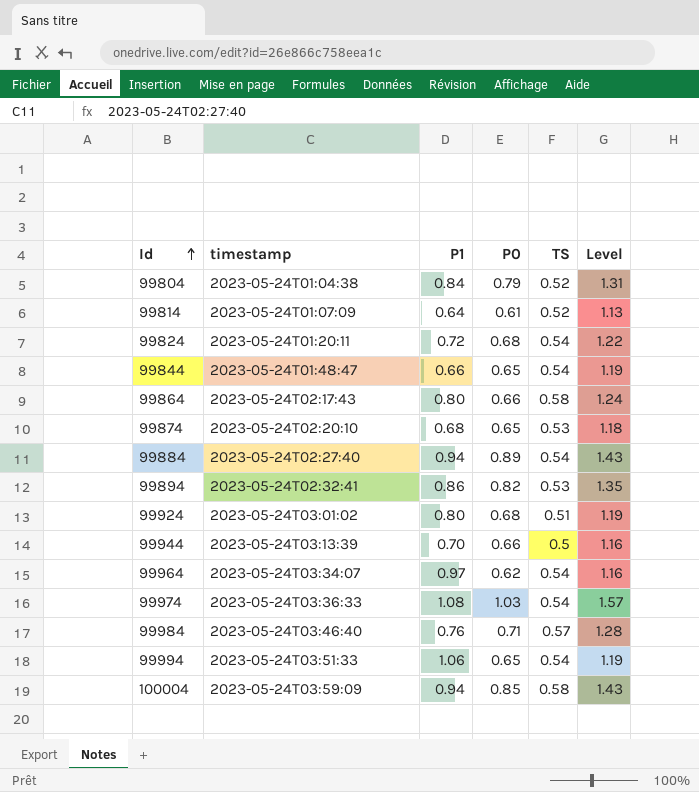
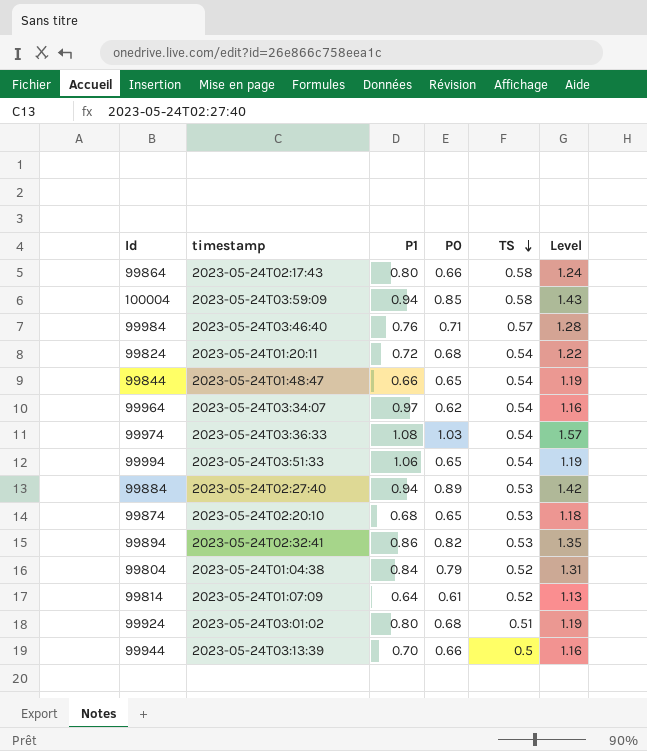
row order: Id ascending -> TS descending
99884 | TS: 0.54 -> 0.53
99884 | Level: 1.43 -> 1.42

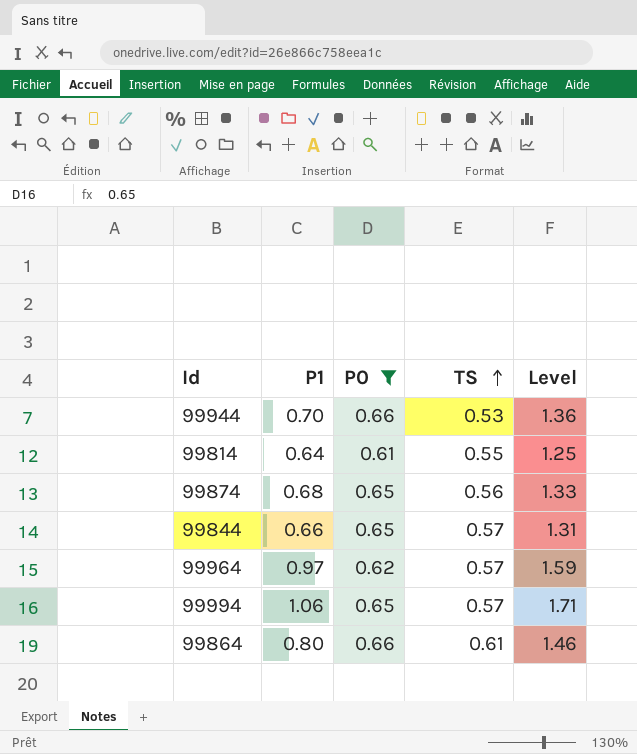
filter: none -> P0 <= 0.66
row order: TS descending -> TS ascending
column timestamp | position: 2 -> none
column Level | formula: [P0] + [TS] -> [P1] + [P0]
99944 | TS: 0.5 -> 0.53
99814 | TS: 0.52 -> 0.55
99874 | TS: 0.53 -> 0.56
99844 | TS: 0.54 -> 0.57
99964 | TS: 0.54 -> 0.57
99994 | TS: 0.54 -> 0.57
99864 | TS: 0.58 -> 0.61

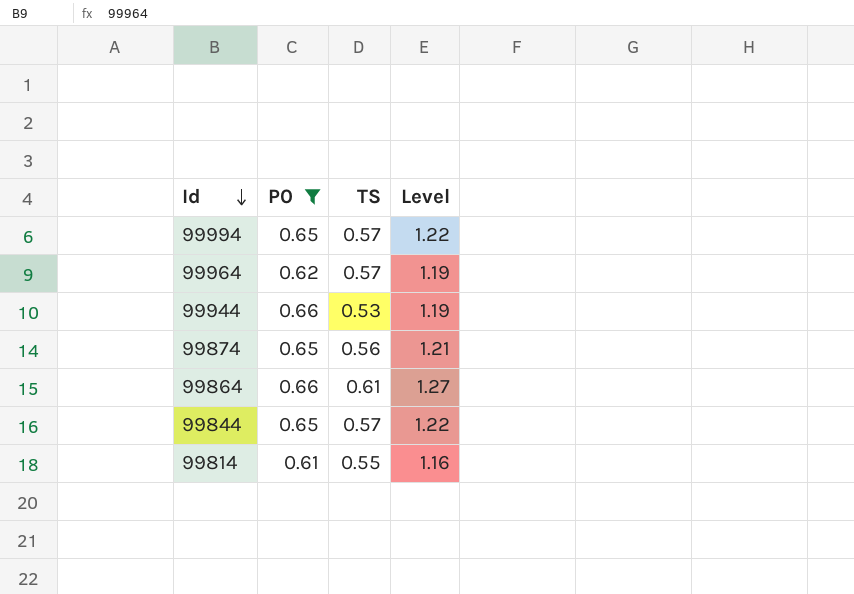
row order: TS ascending -> Id descending
column P1 | position: 2 -> none
column Level | formula: [P1] + [P0] -> [P0] + [TS]

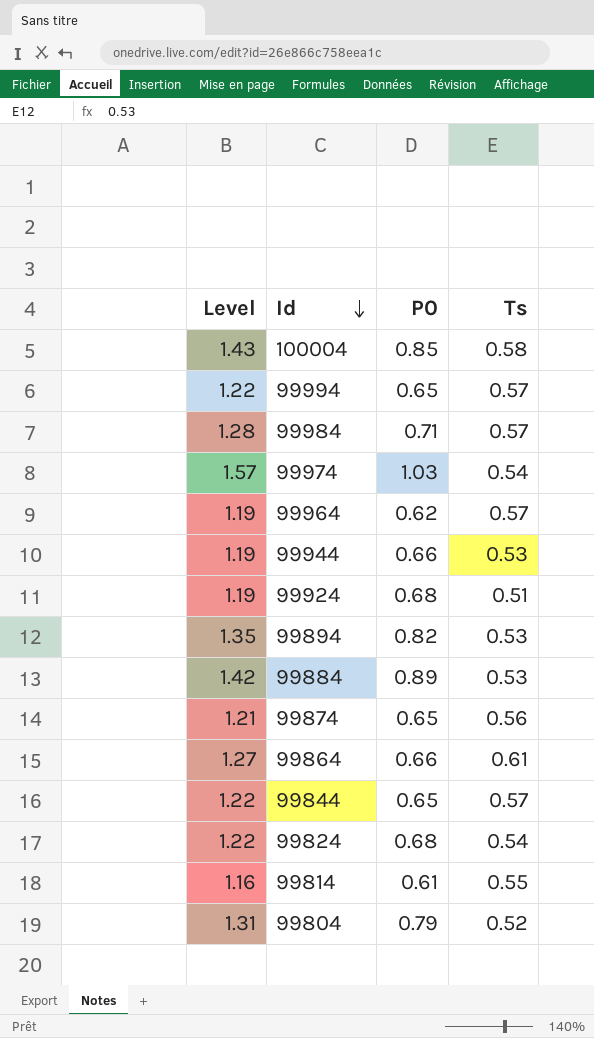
filter: P0 <= 0.66 -> none
column Level | position: 4 -> 1
column name: TS -> Ts

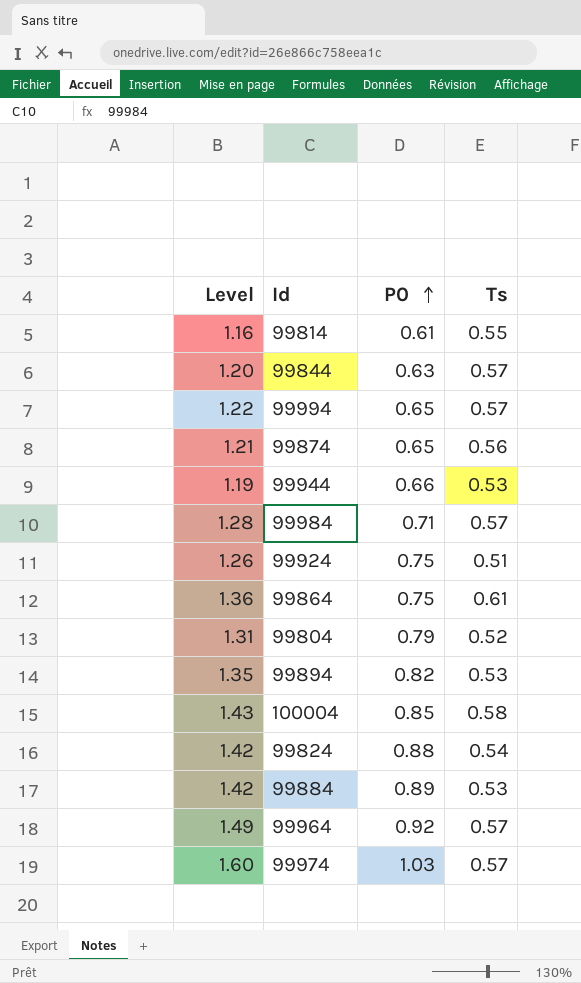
row order: Id descending -> P0 ascending
99844 | Level: 1.22 -> 1.20
99844 | P0: 0.65 -> 0.63
99924 | Level: 1.19 -> 1.26
99924 | P0: 0.68 -> 0.75
99864 | Level: 1.27 -> 1.36
99864 | P0: 0.66 -> 0.75
99824 | Level: 1.22 -> 1.42
99824 | P0: 0.68 -> 0.88
99964 | Level: 1.19 -> 1.49
99964 | P0: 0.62 -> 0.92
99974 | Level: 1.57 -> 1.60
99974 | Ts: 0.54 -> 0.57

